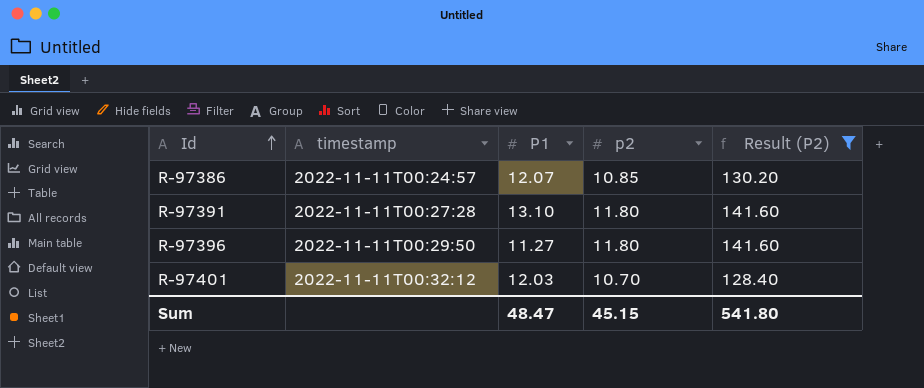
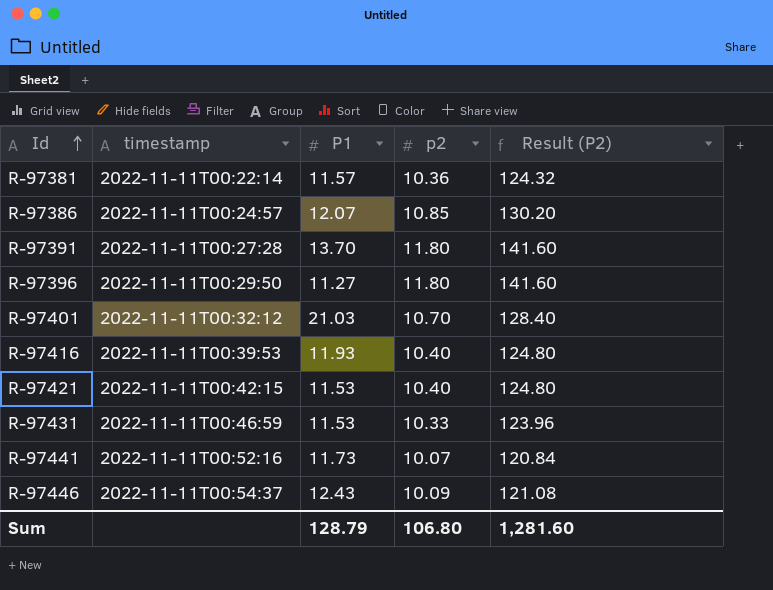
filter: Result (P2) >= 128.40 -> none
R-97391 | P1: 13.10 -> 13.70
R-97401 | P1: 12.03 -> 21.03
Sum | P1: 48.47 -> 128.79
Sum | p2: 45.15 -> 106.80
Sum | Result (P2): 541.80 -> 1,281.60

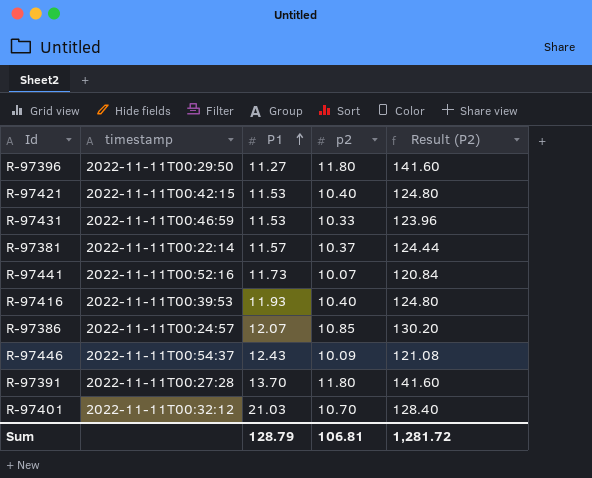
row order: Id ascending -> P1 ascending
R-97381 | p2: 10.36 -> 10.37
R-97381 | Result (P2): 124.32 -> 124.44
Sum | p2: 106.80 -> 106.81
Sum | Result (P2): 1,281.60 -> 1,281.72

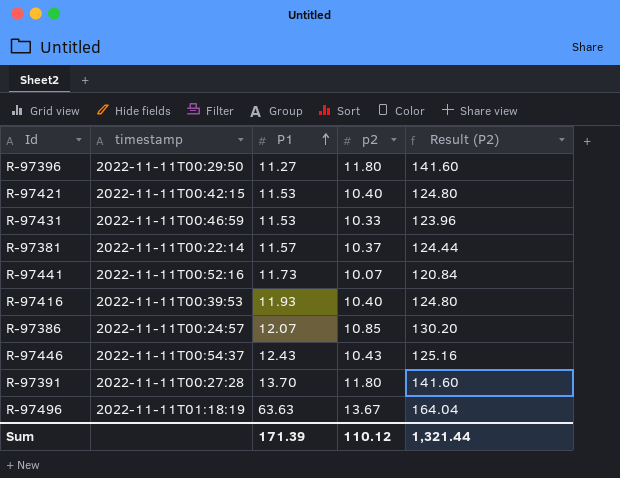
row R-97401: 2022-11-11T00:32:12 | 21.03 | 10.70 | 128.40 -> none
R-97446 | p2: 10.09 -> 10.43
R-97446 | Result (P2): 121.08 -> 125.16
row R-97496: none -> 2022-11-11T01:18:19 | 63.63 | 13.67 | 164.04
Sum | P1: 128.79 -> 171.39
Sum | p2: 106.81 -> 110.12
Sum | Result (P2): 1,281.72 -> 1,321.44

